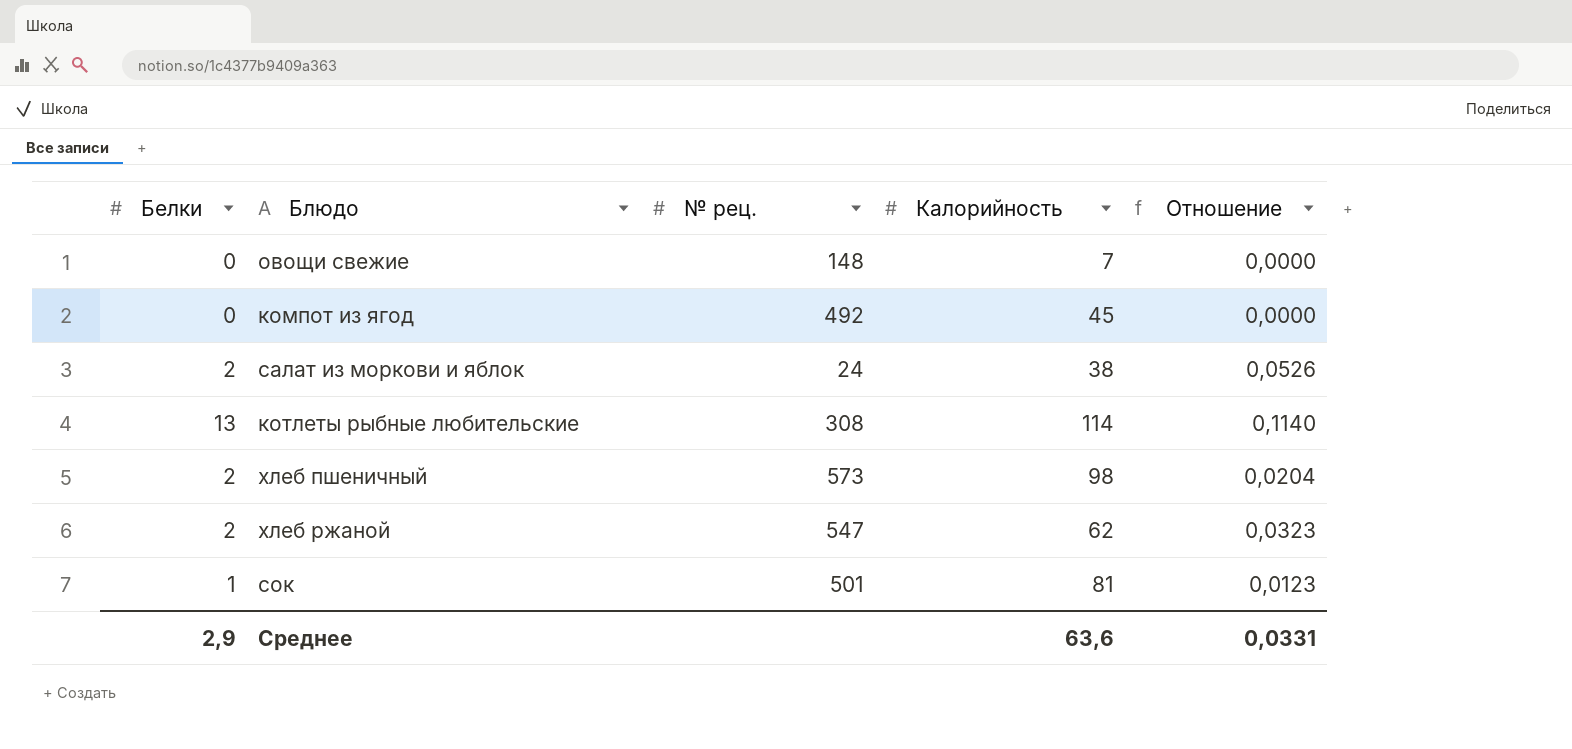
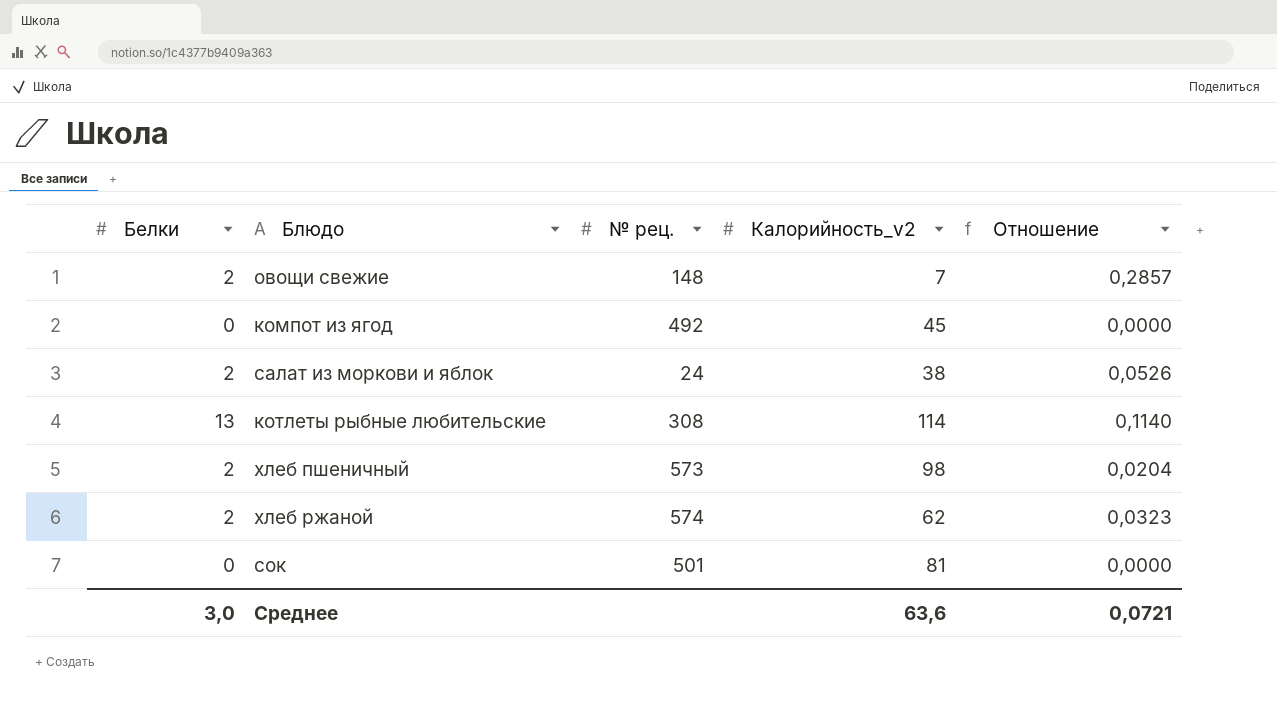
column name: Калорийность -> Калорийность_v2
овощи свежие | Белки: 0 -> 2
овощи свежие | Отношение: 0,0000 -> 0,2857
хлеб ржаной | № рец.: 547 -> 574
сок | Белки: 1 -> 0
сок | Отношение: 0,0123 -> 0,0000
Среднее | Белки: 2,9 -> 3,0
Среднее | Отношение: 0,0331 -> 0,0721

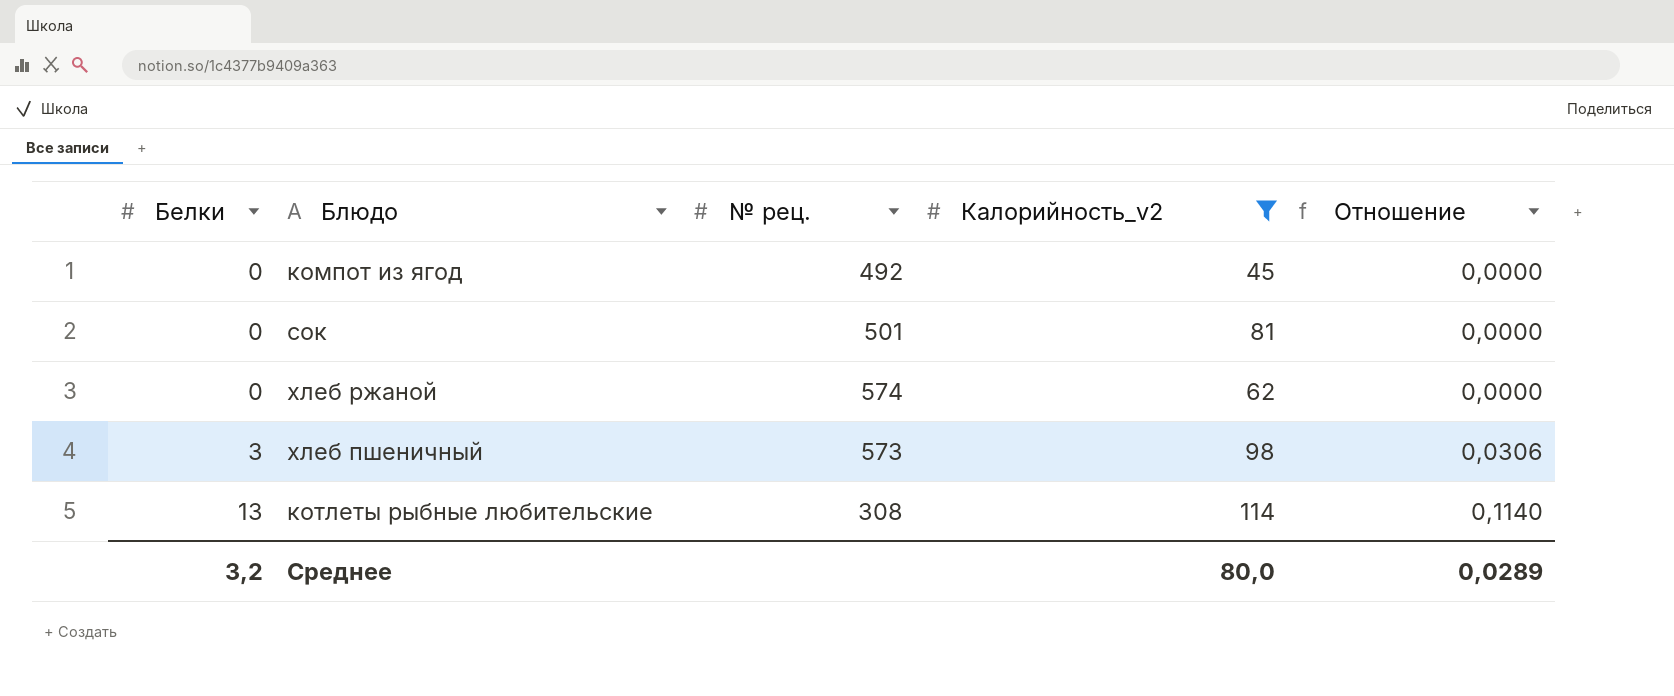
filter: none -> Калорийность_v2 >= 45
row order: none -> Белки ascending
хлеб ржаной | Белки: 2 -> 0
хлеб ржаной | Отношение: 0,0323 -> 0,0000
хлеб пшеничный | Белки: 2 -> 3
хлеб пшеничный | Отношение: 0,0204 -> 0,0306
Среднее | Белки: 3,0 -> 3,2
Среднее | Калорийность_v2: 63,6 -> 80,0
Среднее | Отношение: 0,0721 -> 0,0289

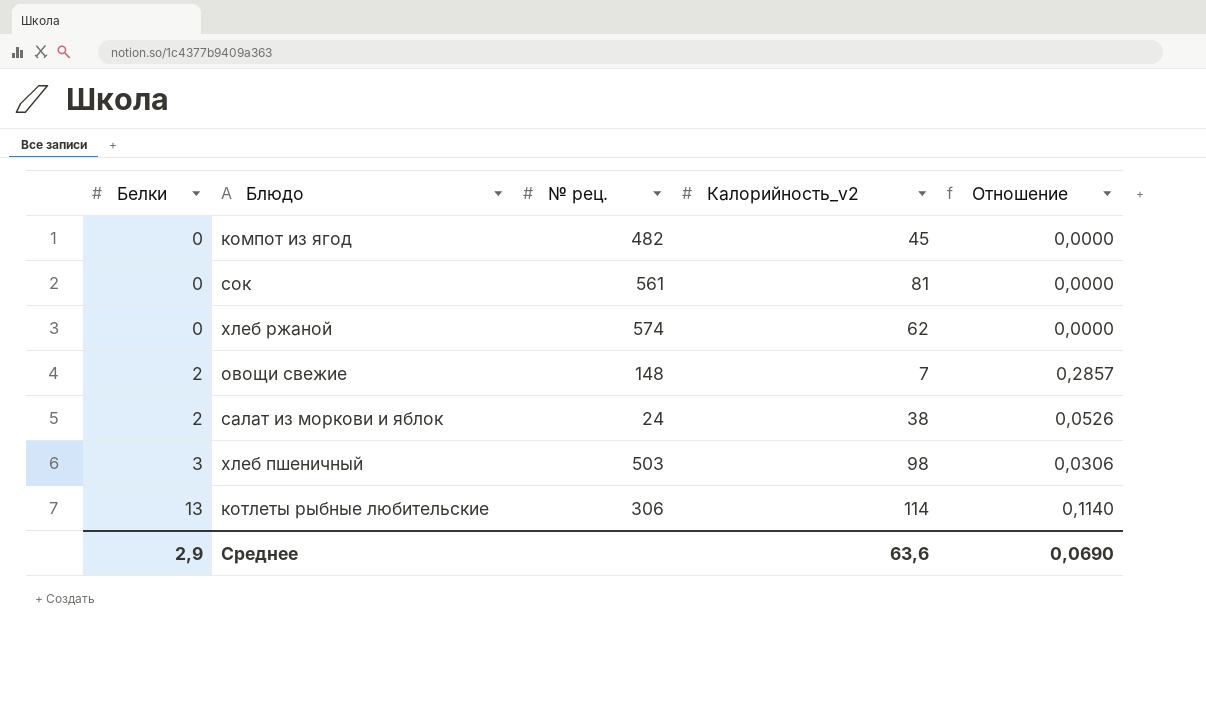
filter: Калорийность_v2 >= 45 -> none
компот из ягод | № рец.: 492 -> 482
сок | № рец.: 501 -> 561
хлеб пшеничный | № рец.: 573 -> 503
котлеты рыбные любительские | № рец.: 308 -> 306
Среднее | Белки: 3,2 -> 2,9
Среднее | Калорийность_v2: 80,0 -> 63,6
Среднее | Отношение: 0,0289 -> 0,0690

